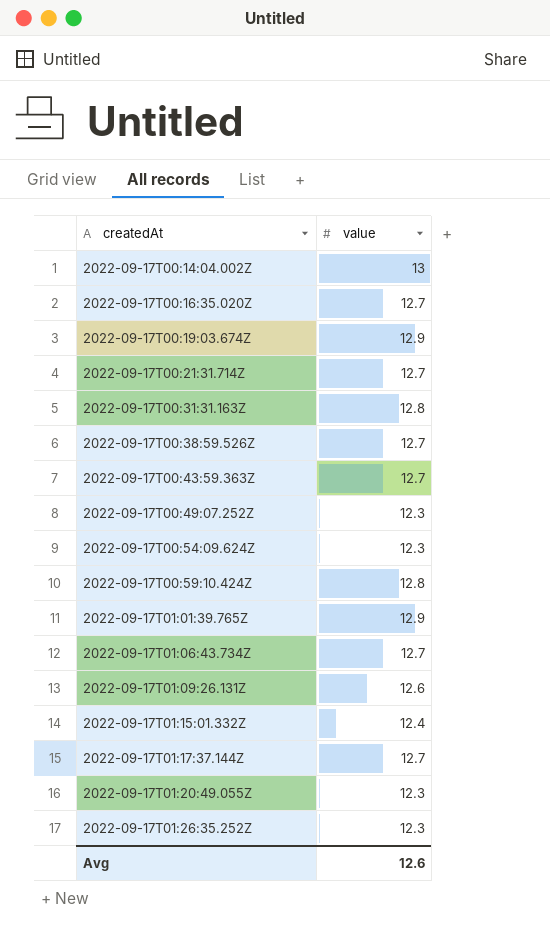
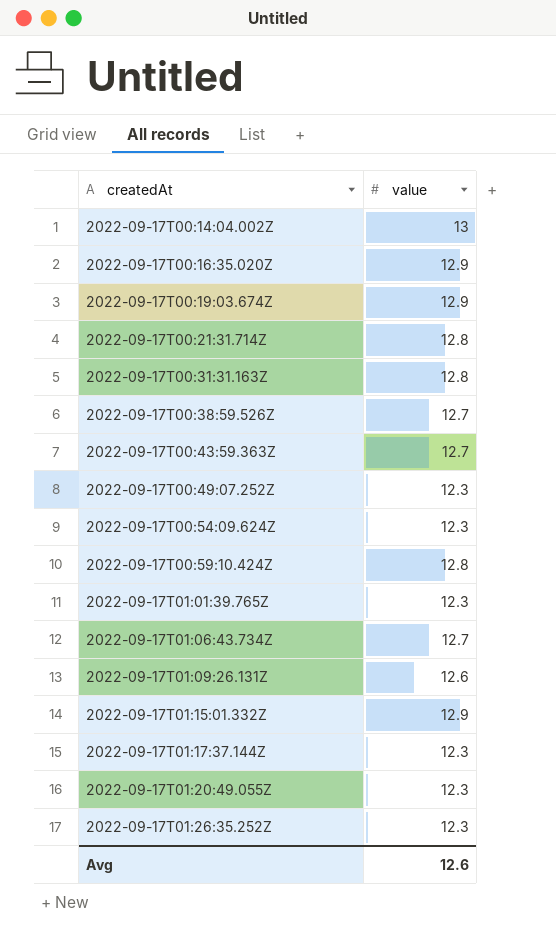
2022-09-17T00:16:35.020Z | value: 12.7 -> 12.9
2022-09-17T00:21:31.714Z | value: 12.7 -> 12.8
2022-09-17T01:01:39.765Z | value: 12.9 -> 12.3
2022-09-17T01:15:01.332Z | value: 12.4 -> 12.9
2022-09-17T01:17:37.144Z | value: 12.7 -> 12.3

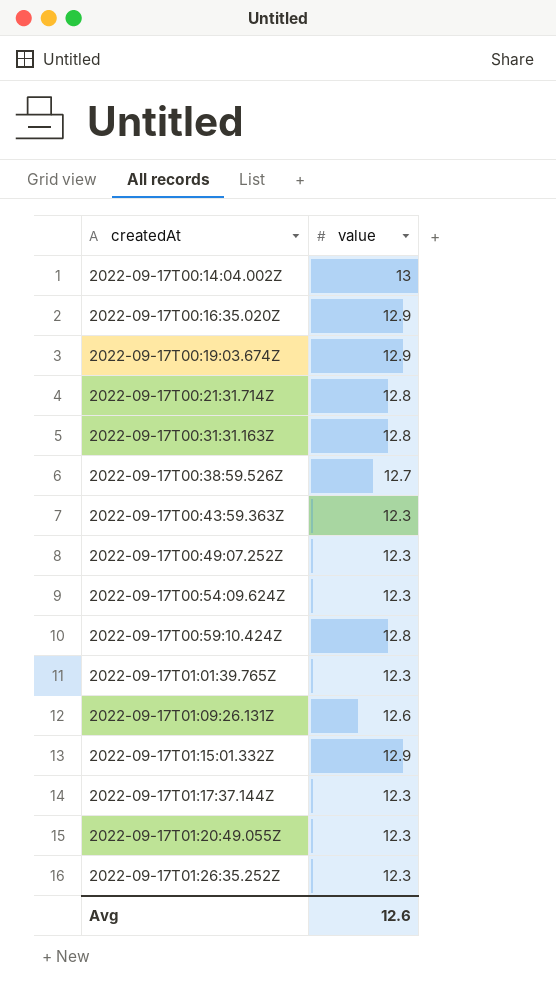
row 2022-09-17T01:06:43.734Z: 12.7 -> none
2022-09-17T00:43:59.363Z | value: 12.7 -> 12.3

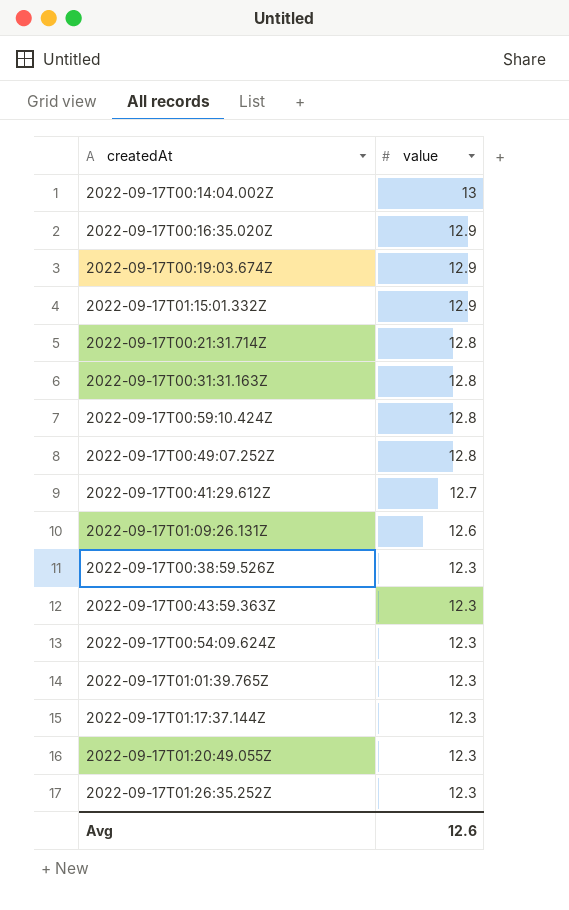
row order: createdAt ascending -> value descending
2022-09-17T00:49:07.252Z | value: 12.3 -> 12.8
row 2022-09-17T00:41:29.612Z: none -> 12.7
2022-09-17T00:38:59.526Z | value: 12.7 -> 12.3

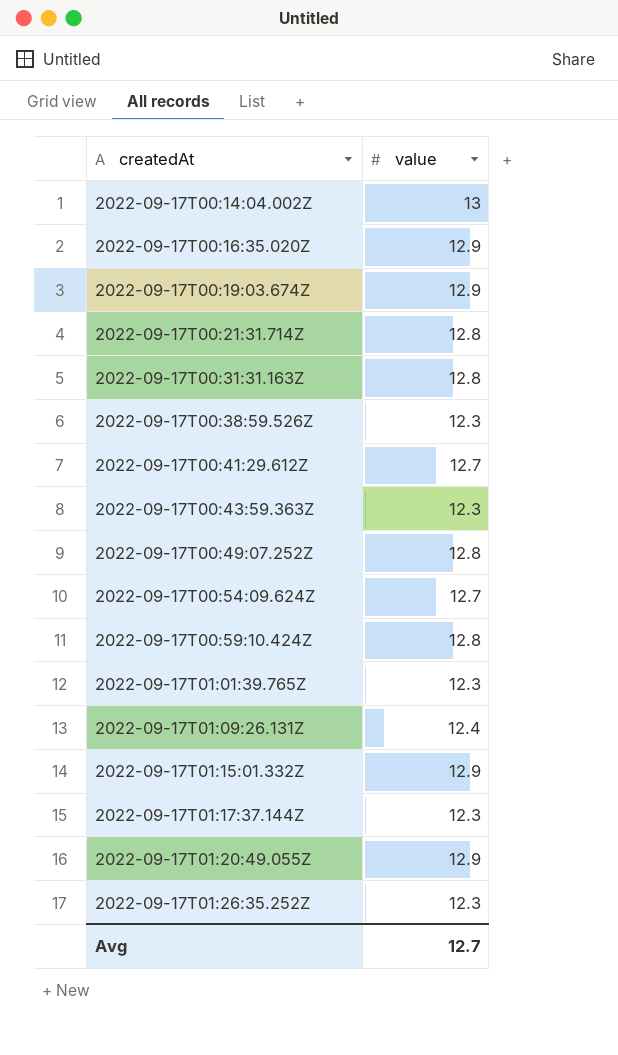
row order: value descending -> createdAt ascending
2022-09-17T00:54:09.624Z | value: 12.3 -> 12.7
2022-09-17T01:09:26.131Z | value: 12.6 -> 12.4
2022-09-17T01:20:49.055Z | value: 12.3 -> 12.9
Avg | value: 12.6 -> 12.7

